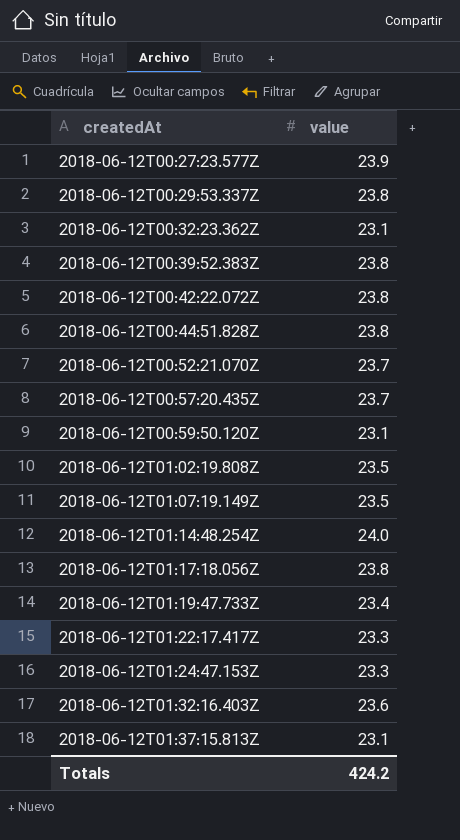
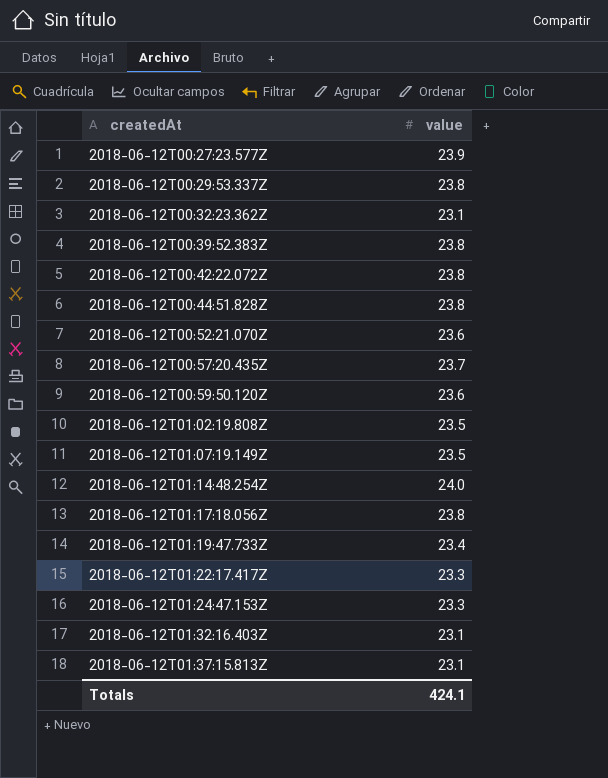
2018-06-12T00:52:21.070Z | value: 23.7 -> 23.6
2018-06-12T00:59:50.120Z | value: 23.1 -> 23.6
2018-06-12T01:32:16.403Z | value: 23.6 -> 23.1
Totals | value: 424.2 -> 424.1

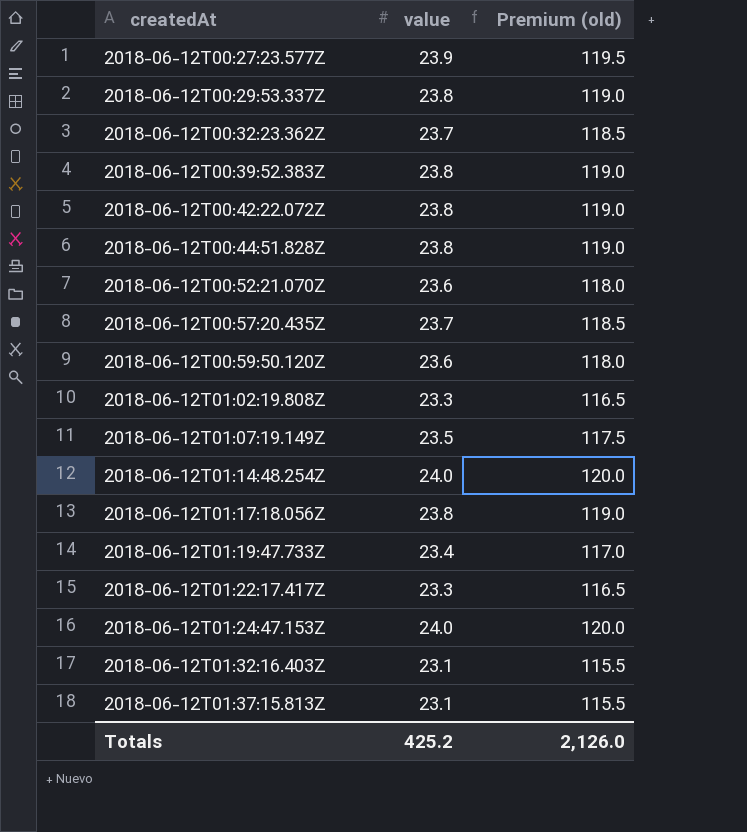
column Premium (old) | formula: none -> [value] * 5
2018-06-12T00:32:23.362Z | value: 23.1 -> 23.7
2018-06-12T01:02:19.808Z | value: 23.5 -> 23.3
2018-06-12T01:24:47.153Z | value: 23.3 -> 24.0
Totals | value: 424.1 -> 425.2

